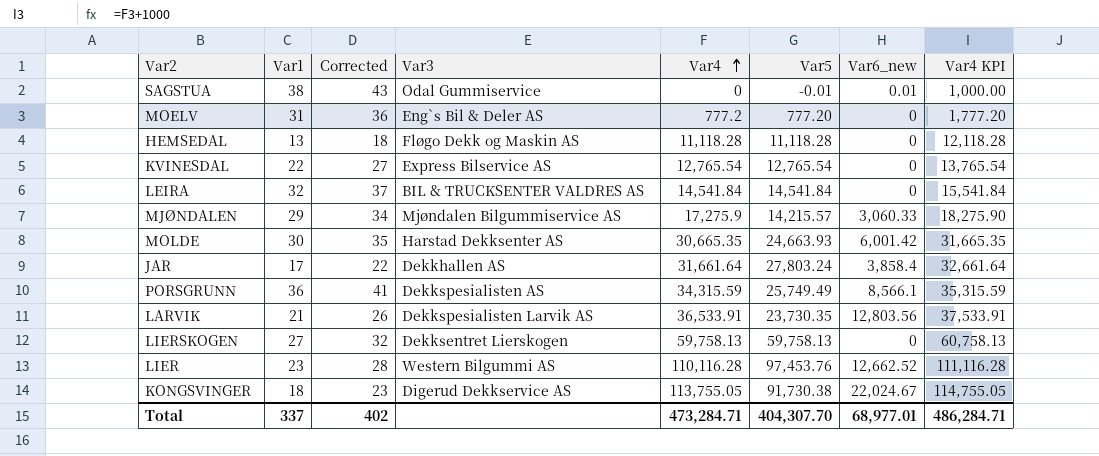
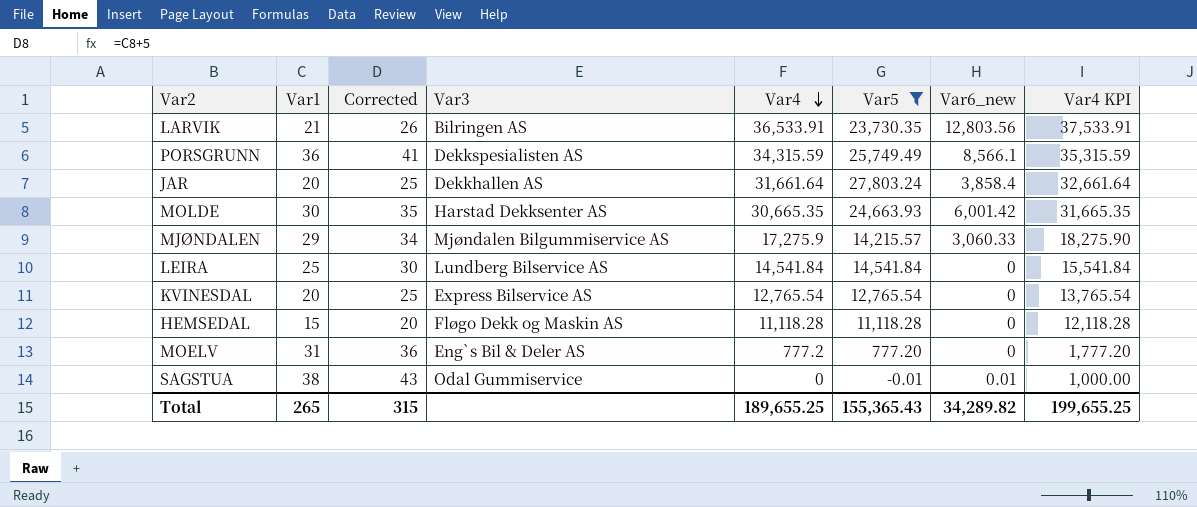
filter: none -> Var5 <= 27,803.24
row order: Var4 ascending -> Var4 descending
LARVIK | Var3: Dekkspesialisten Larvik AS -> Bilringen AS
JAR | Var1: 17 -> 20
JAR | Corrected: 22 -> 25
LEIRA | Var1: 32 -> 25
LEIRA | Corrected: 37 -> 30
LEIRA | Var3: BIL & TRUCKSENTER VALDRES AS -> Lundberg Bilservice AS
KVINESDAL | Var1: 22 -> 20
KVINESDAL | Corrected: 27 -> 25
HEMSEDAL | Var1: 13 -> 15
HEMSEDAL | Corrected: 18 -> 20
Total | Var1: 337 -> 265
Total | Corrected: 402 -> 315
Total | Var4: 473,284.71 -> 189,655.25
Total | Var5: 404,307.70 -> 155,365.43
Total | Var6_new: 68,977.01 -> 34,289.82
Total | Var4 KPI: 486,284.71 -> 199,655.25

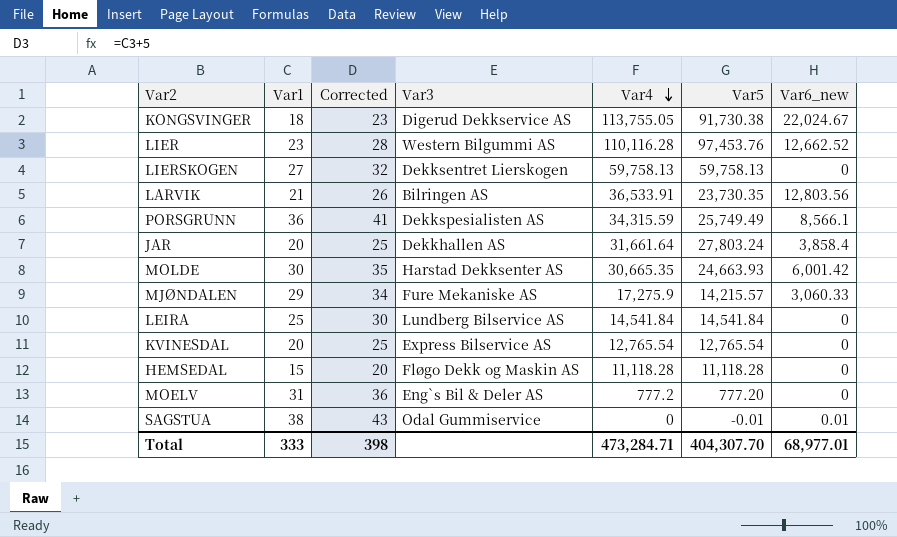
filter: Var5 <= 27,803.24 -> none
column Var4 KPI | formula: [Var4] + 1000 -> none
MJØNDALEN | Var3: Mjøndalen Bilgummiservice AS -> Fure Mekaniske AS
Total | Var1: 265 -> 333
Total | Corrected: 315 -> 398
Total | Var4: 189,655.25 -> 473,284.71
Total | Var5: 155,365.43 -> 404,307.70
Total | Var6_new: 34,289.82 -> 68,977.01

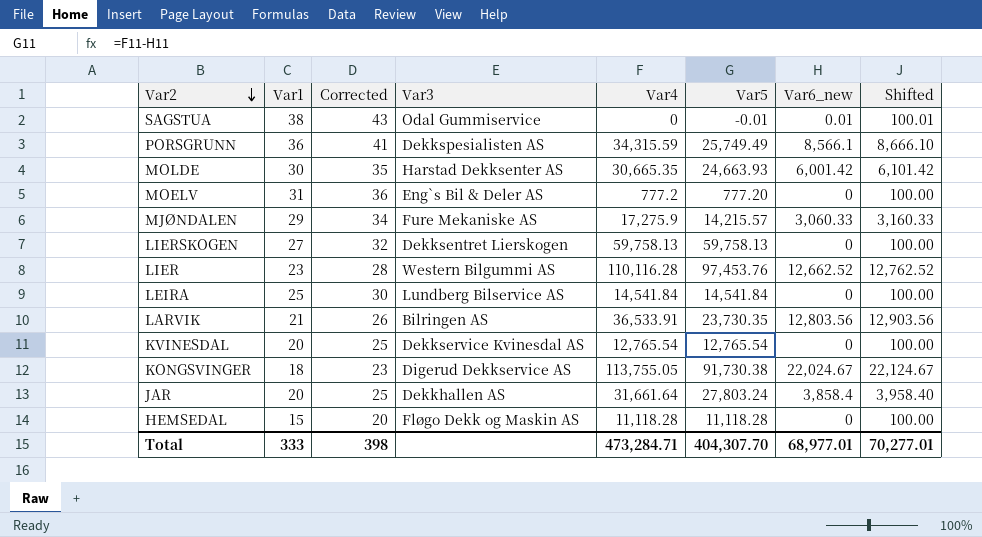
row order: Var4 descending -> Var2 descending
column Shifted | formula: none -> [Var6_new] + 100
KVINESDAL | Var3: Express Bilservice AS -> Dekkservice Kvinesdal AS

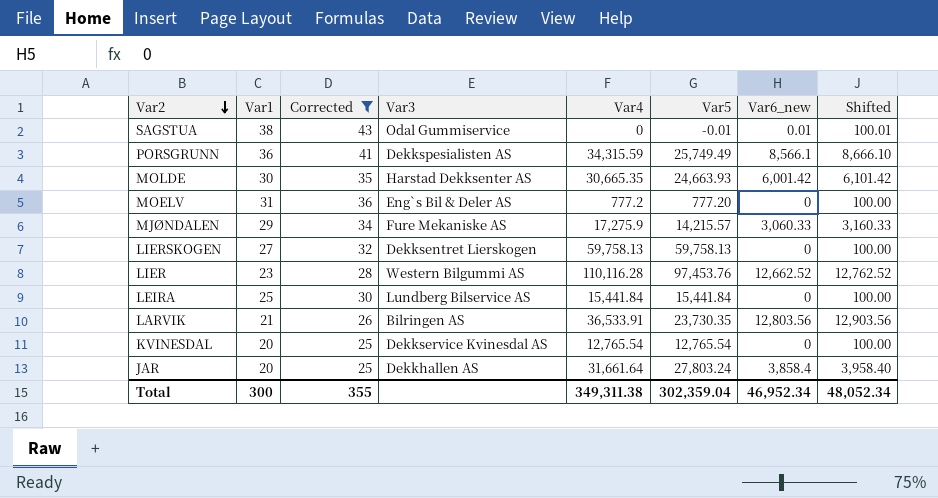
filter: none -> Corrected >= 25
LEIRA | Var4: 14,541.84 -> 15,441.84
LEIRA | Var5: 14,541.84 -> 15,441.84
Total | Var1: 333 -> 300
Total | Corrected: 398 -> 355
Total | Var4: 473,284.71 -> 349,311.38
Total | Var5: 404,307.70 -> 302,359.04
Total | Var6_new: 68,977.01 -> 46,952.34
Total | Shifted: 70,277.01 -> 48,052.34

